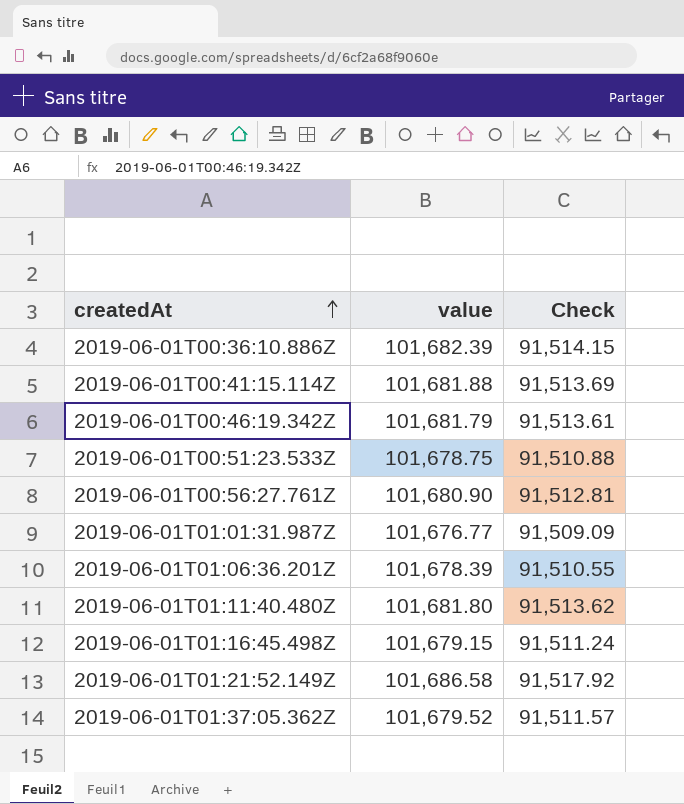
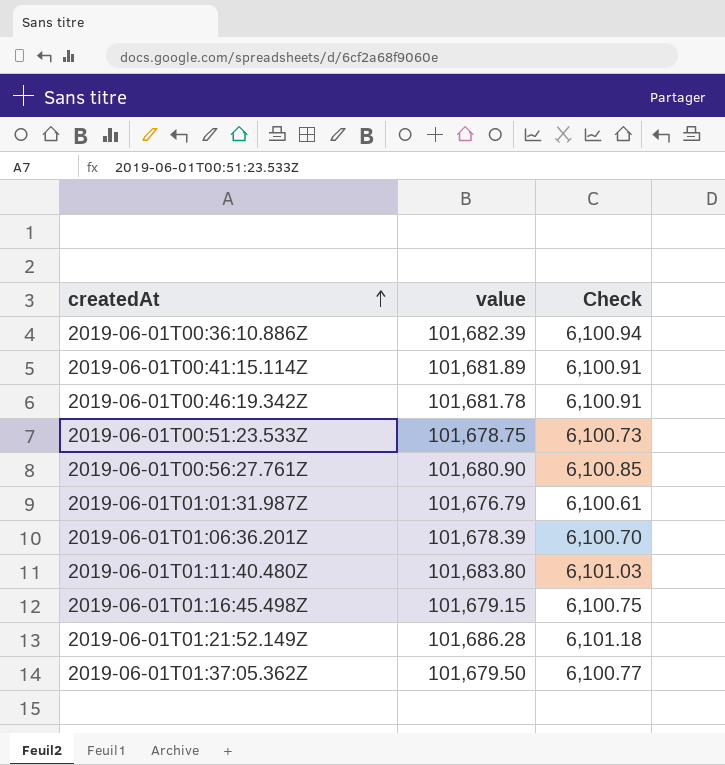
column Check | formula: [value] * 0.9 -> [value] * 0.06
2019-06-01T00:41:15.114Z | value: 101,681.88 -> 101,681.89
2019-06-01T00:46:19.342Z | value: 101,681.79 -> 101,681.78
2019-06-01T01:01:31.987Z | value: 101,676.77 -> 101,676.79
2019-06-01T01:11:40.480Z | value: 101,681.80 -> 101,683.80
2019-06-01T01:21:52.149Z | value: 101,686.58 -> 101,686.28
2019-06-01T01:37:05.362Z | value: 101,679.52 -> 101,679.50

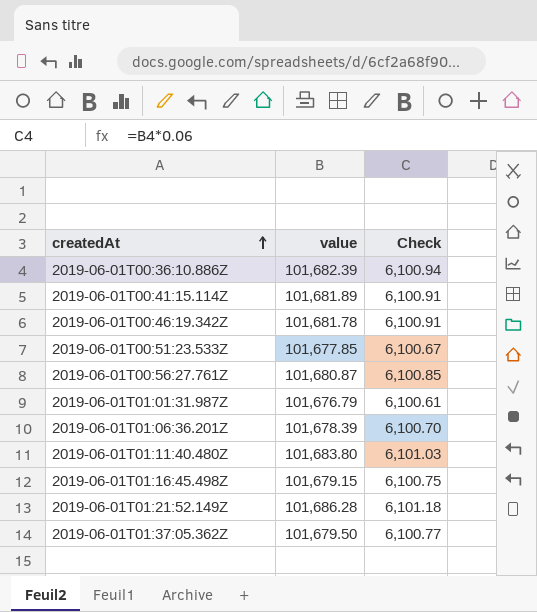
2019-06-01T00:51:23.533Z | value: 101,678.75 -> 101,677.85
2019-06-01T00:51:23.533Z | Check: 6,100.73 -> 6,100.67
2019-06-01T00:56:27.761Z | value: 101,680.90 -> 101,680.87

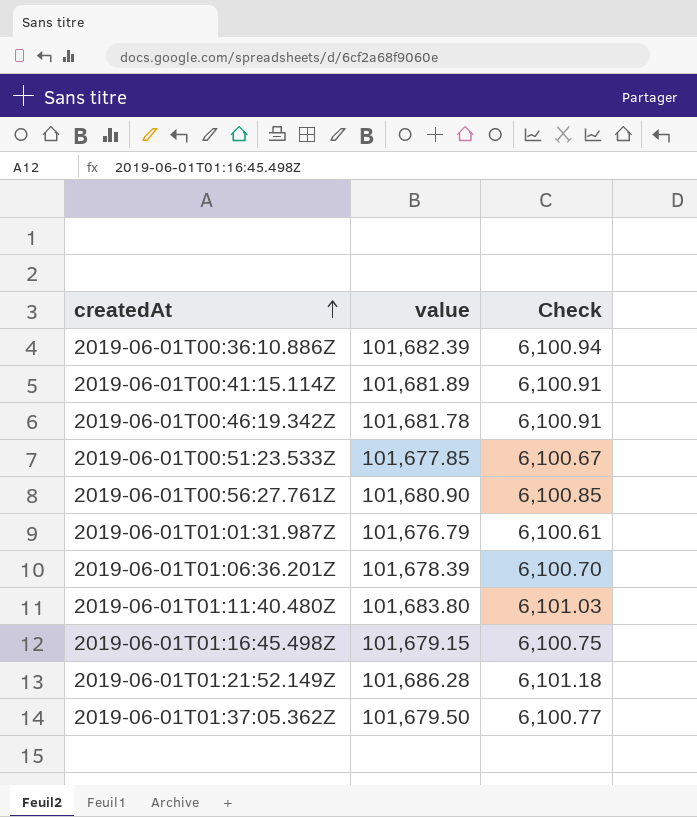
2019-06-01T00:56:27.761Z | value: 101,680.87 -> 101,680.90

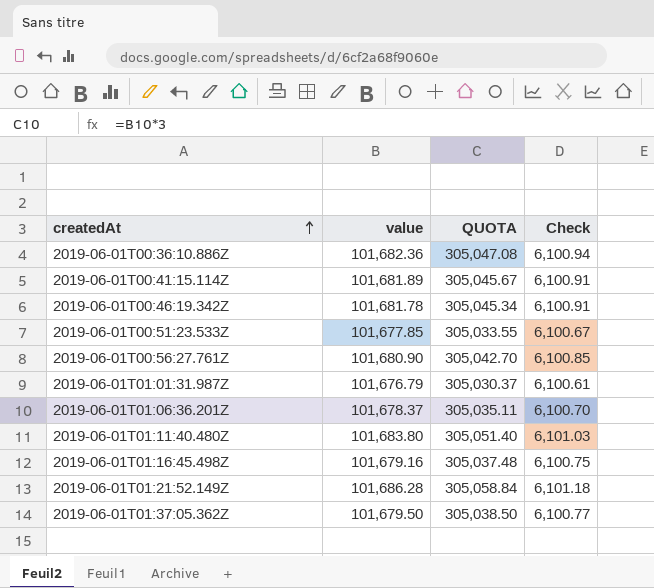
column QUOTA | formula: none -> [value] * 3
2019-06-01T00:36:10.886Z | value: 101,682.39 -> 101,682.36
2019-06-01T01:06:36.201Z | value: 101,678.39 -> 101,678.37
2019-06-01T01:16:45.498Z | value: 101,679.15 -> 101,679.16

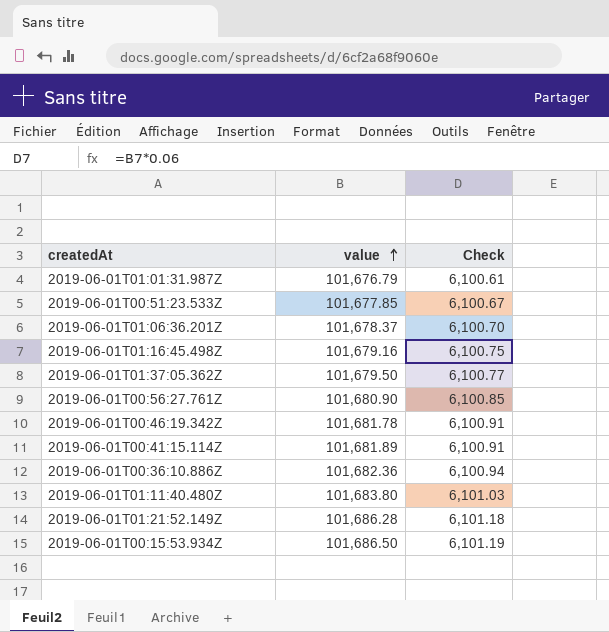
row order: createdAt ascending -> value ascending
column QUOTA | formula: [value] * 3 -> none
row 2019-06-01T00:15:53.934Z: none -> 101,686.50 | 6,101.19

